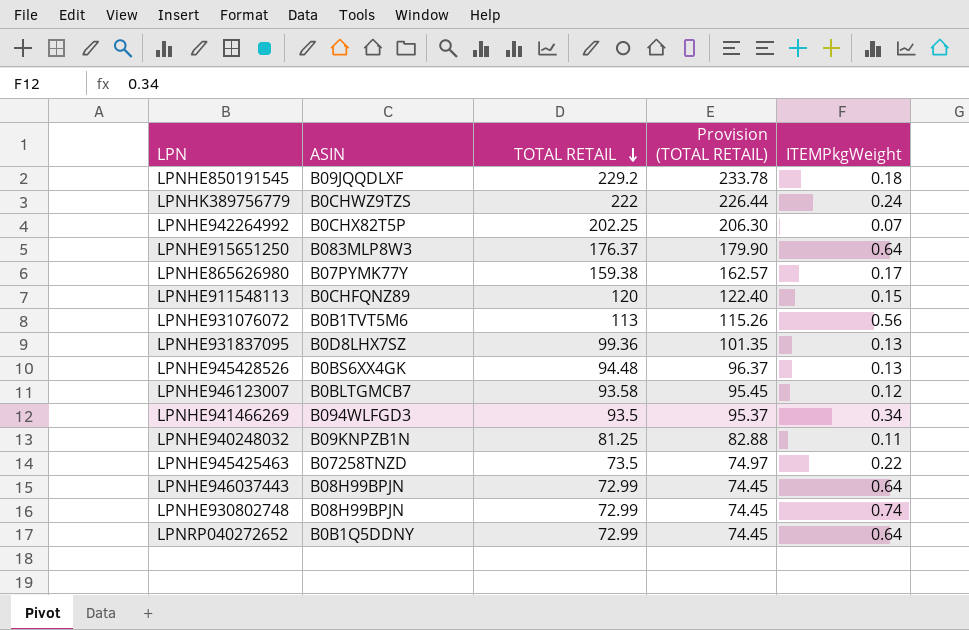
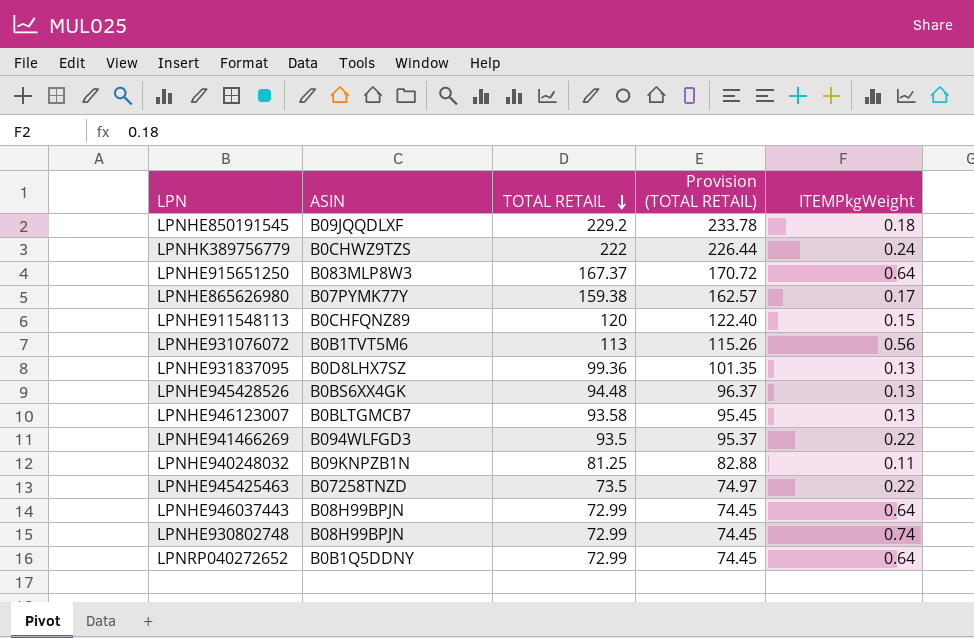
row LPNHE942264992: B0CHX82T5P | 202.25 | 206.30 | 0.07 -> none
LPNHE915651250 | TOTAL RETAIL: 176.37 -> 167.37
LPNHE915651250 | Provision (TOTAL RETAIL): 179.90 -> 170.72
LPNHE946123007 | ITEMPkgWeight: 0.12 -> 0.13
LPNHE941466269 | ITEMPkgWeight: 0.34 -> 0.22

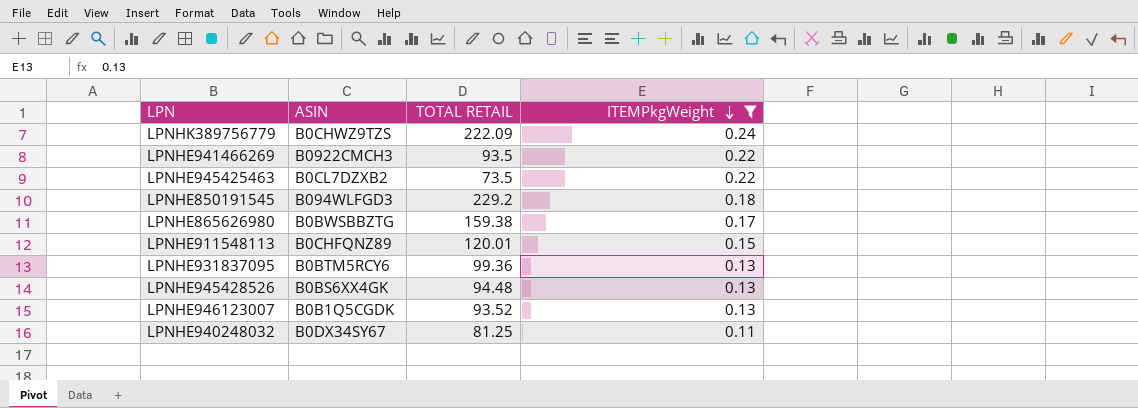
filter: none -> ITEMPkgWeight <= 0.24
row order: TOTAL RETAIL descending -> ITEMPkgWeight descending
column Provision (TOTAL RETAIL) | formula: [TOTAL RETAIL] * 1.02 -> none
LPNHK389756779 | TOTAL RETAIL: 222 -> 222.09
LPNHE941466269 | ASIN: B094WLFGD3 -> B0922CMCH3
LPNHE945425463 | ASIN: B07258TNZD -> B0CL7DZXB2
LPNHE850191545 | ASIN: B09JQQDLXF -> B094WLFGD3
LPNHE865626980 | ASIN: B07PYMK77Y -> B0BWSBBZTG
LPNHE911548113 | TOTAL RETAIL: 120 -> 120.01
LPNHE931837095 | ASIN: B0D8LHX7SZ -> B0BTM5RCY6
LPNHE946123007 | ASIN: B0BLTGMCB7 -> B0B1Q5CGDK
LPNHE946123007 | TOTAL RETAIL: 93.58 -> 93.52
LPNHE940248032 | ASIN: B09KNPZB1N -> B0DX34SY67

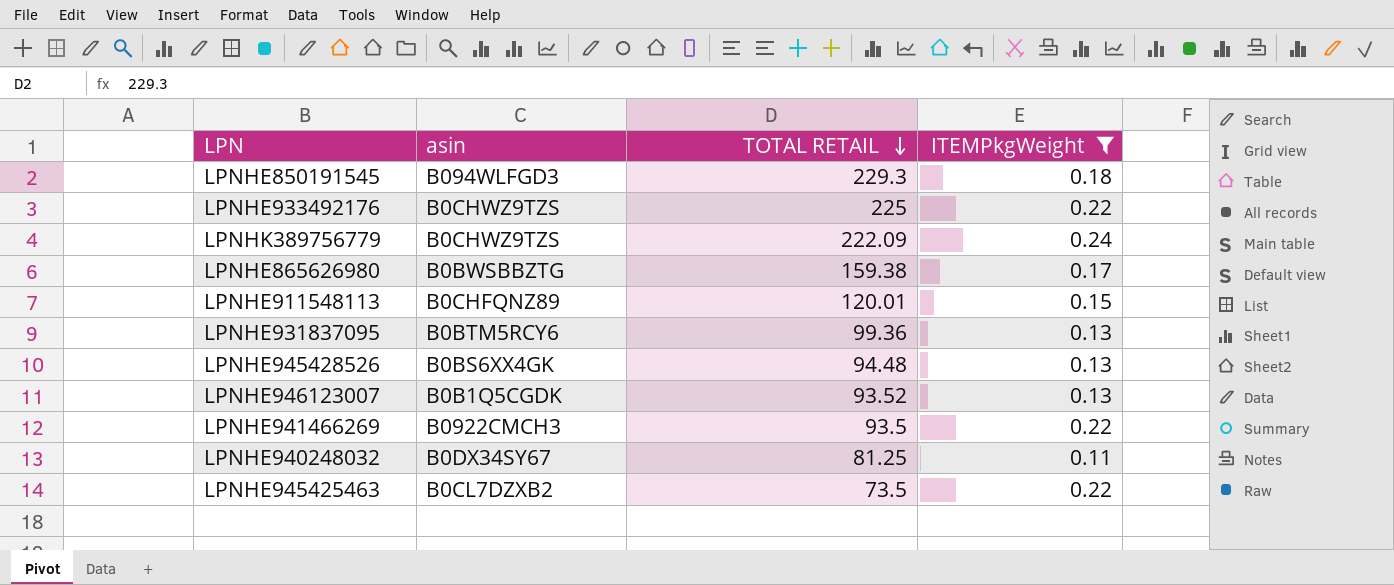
row order: ITEMPkgWeight descending -> TOTAL RETAIL descending
column name: ASIN -> asin
LPNHE850191545 | TOTAL RETAIL: 229.2 -> 229.3
row LPNHE933492176: none -> B0CHWZ9TZS | 225 | 0.22

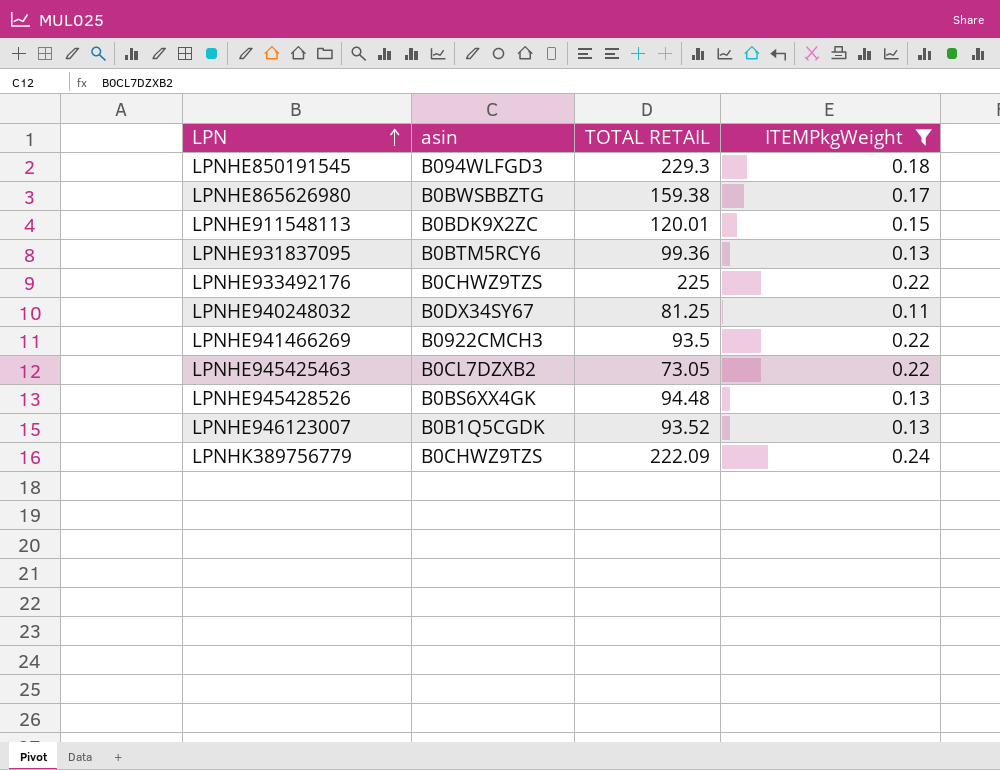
row order: TOTAL RETAIL descending -> LPN ascending
LPNHE911548113 | asin: B0CHFQNZ89 -> B0BDK9X2ZC
LPNHE945425463 | TOTAL RETAIL: 73.5 -> 73.05

